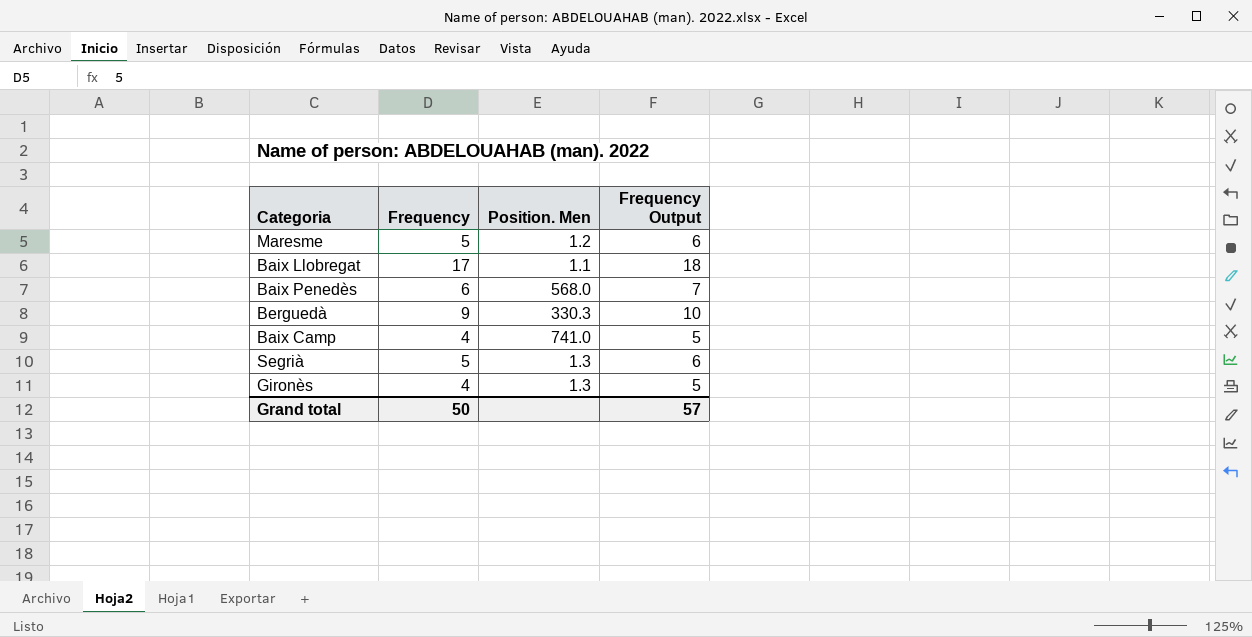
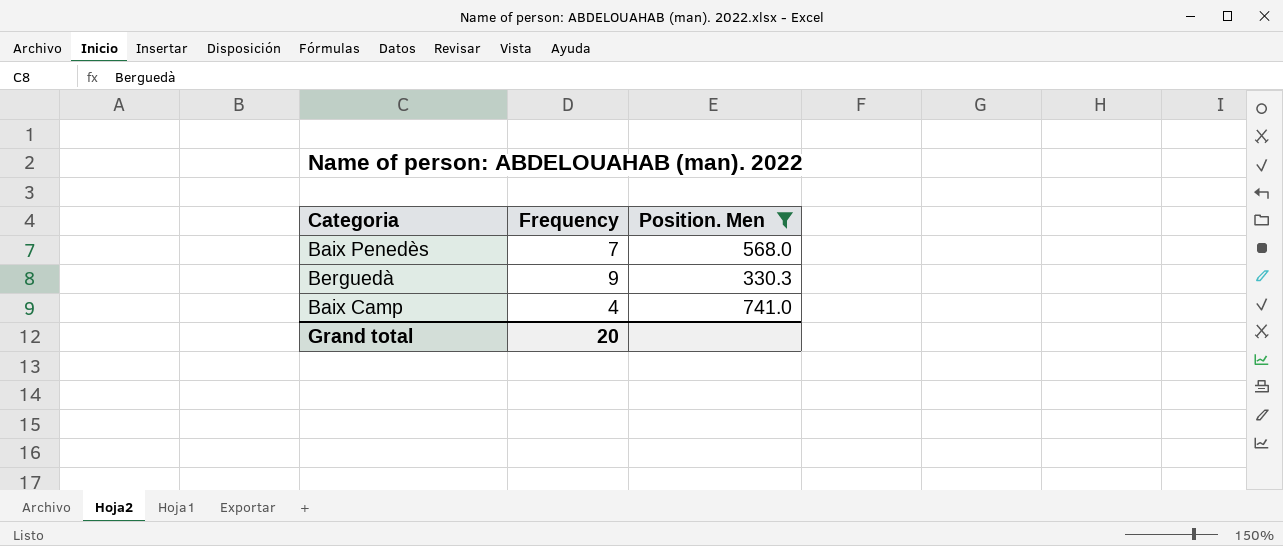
filter: none -> Position. Men >= 330.3
column Frequency Output | formula: [Frequency] + 1 -> none
Baix Penedès | Frequency: 6 -> 7
Grand total | Frequency: 50 -> 20

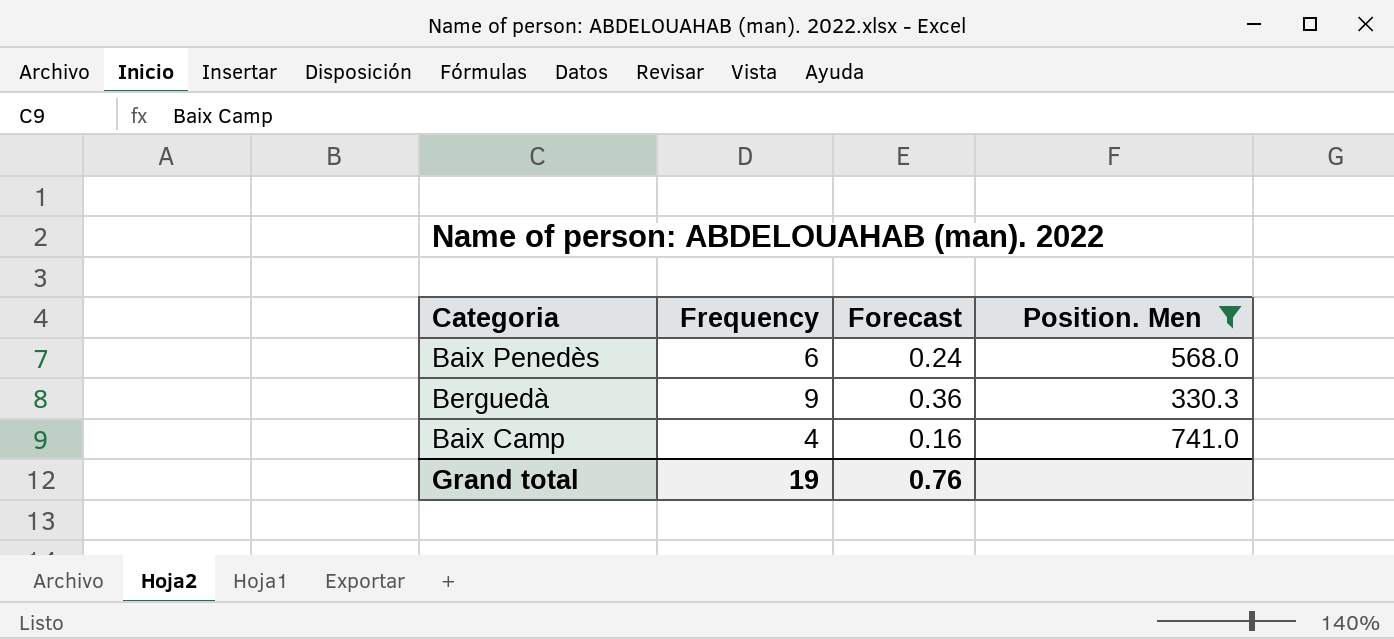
column Forecast | formula: none -> [Frequency] * 0.04
Baix Penedès | Frequency: 7 -> 6
Grand total | Frequency: 20 -> 19

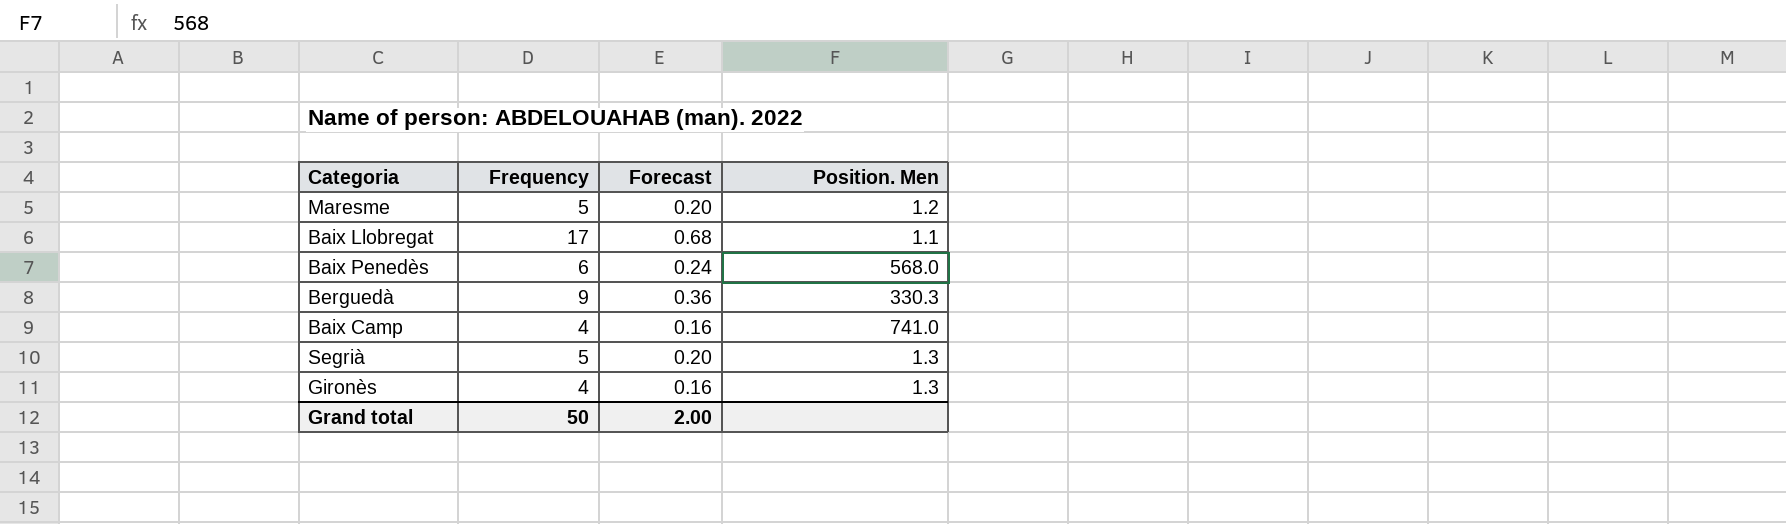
filter: Position. Men >= 330.3 -> none
Grand total | Frequency: 19 -> 50
Grand total | Forecast: 0.76 -> 2.00

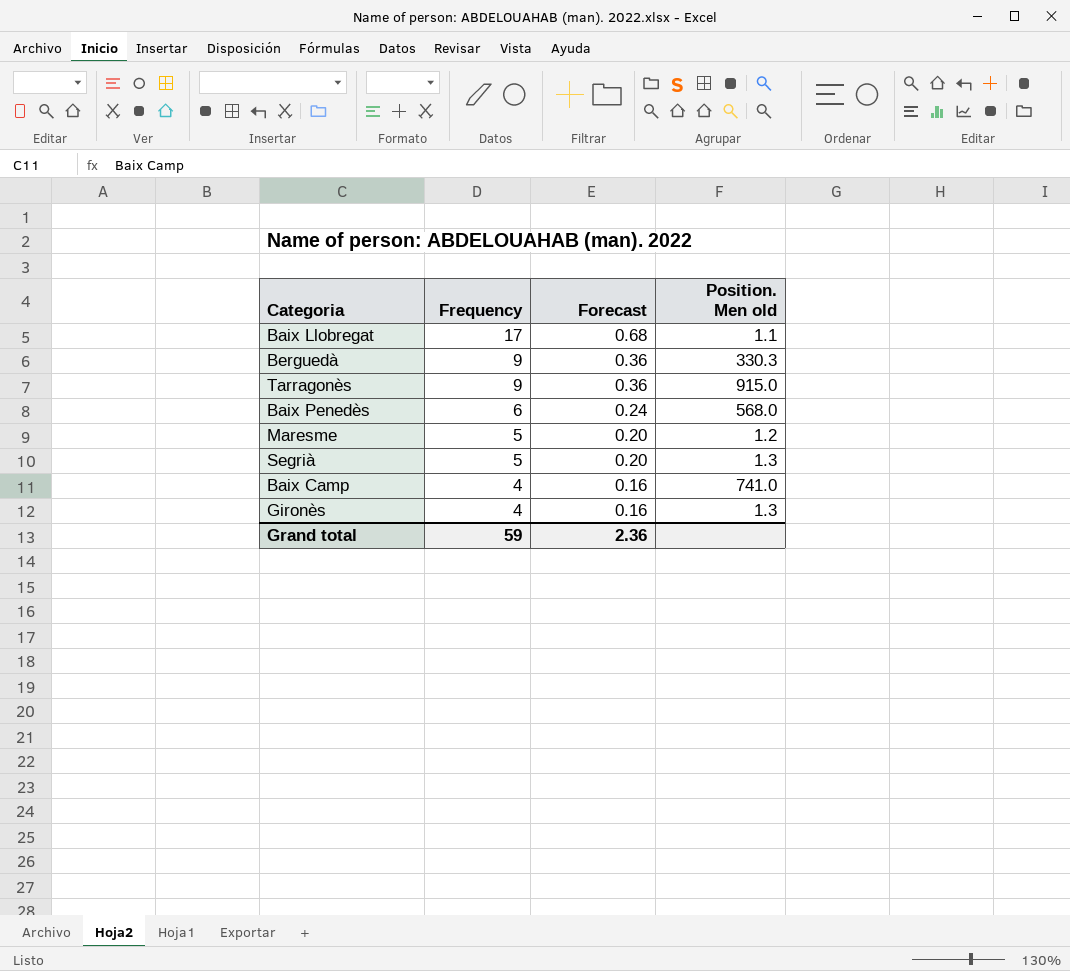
row order: none -> Frequency descending
column name: Position. Men -> Position. Men old
row Tarragonès: none -> 9 | 0.36 | 915.0
Grand total | Frequency: 50 -> 59
Grand total | Forecast: 2.00 -> 2.36

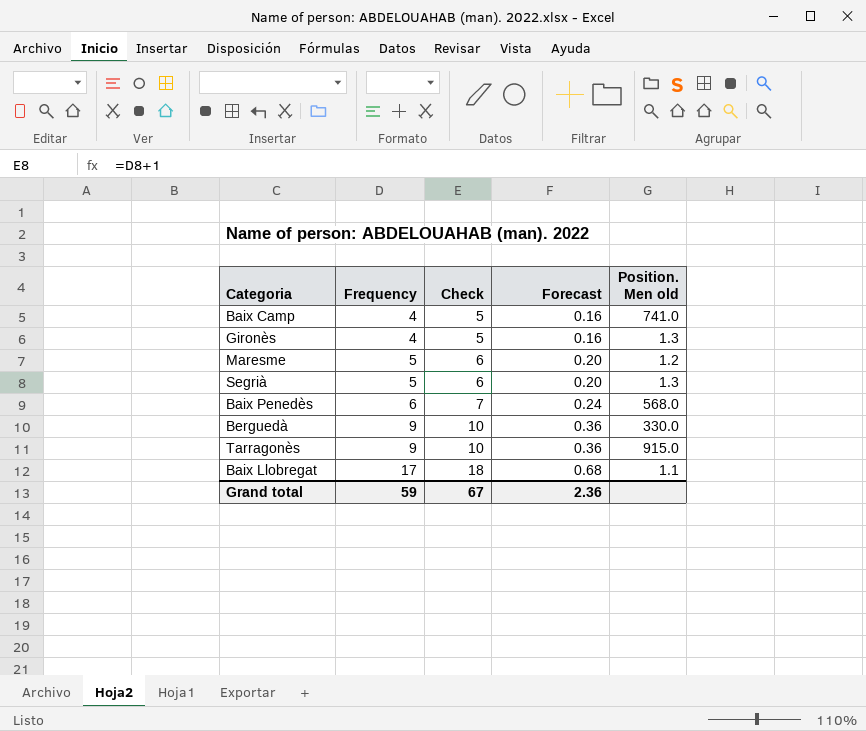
row order: Frequency descending -> Frequency ascending
column Check | formula: none -> [Frequency] + 1
Berguedà | Position. Men old: 330.3 -> 330.0

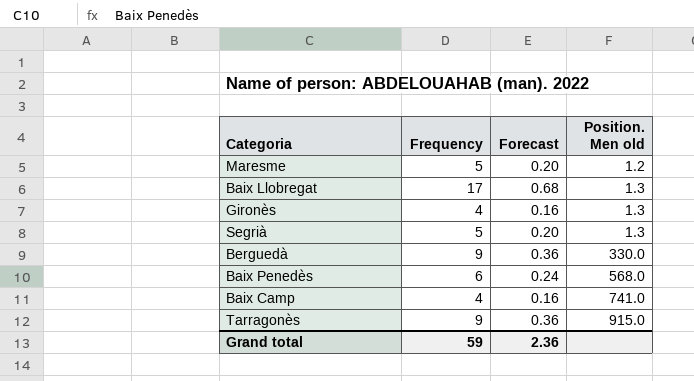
row order: Frequency ascending -> Position. Men old ascending
column Check | formula: [Frequency] + 1 -> none
Baix Llobregat | Position. Men old: 1.1 -> 1.3

